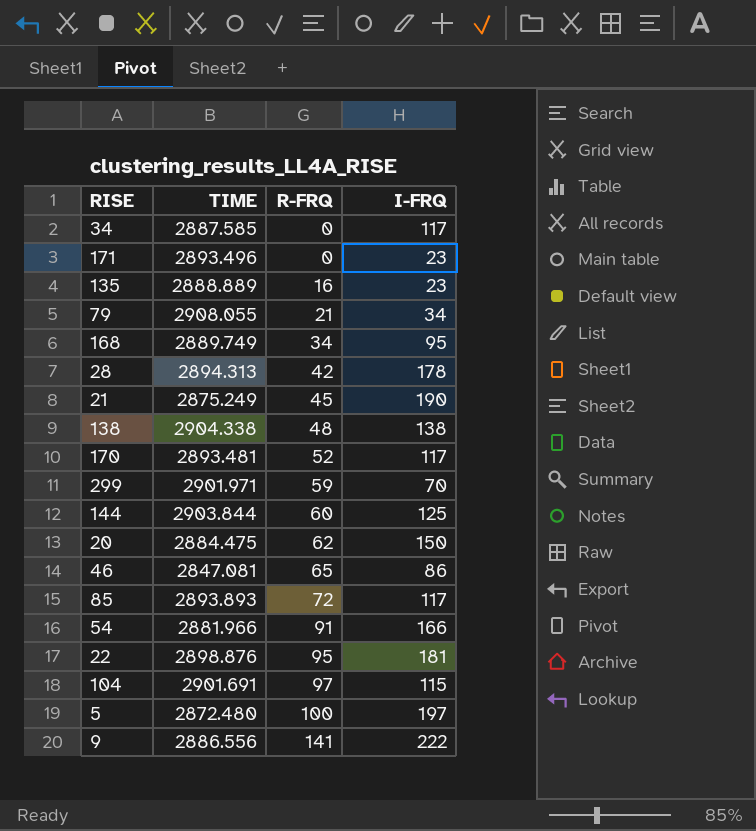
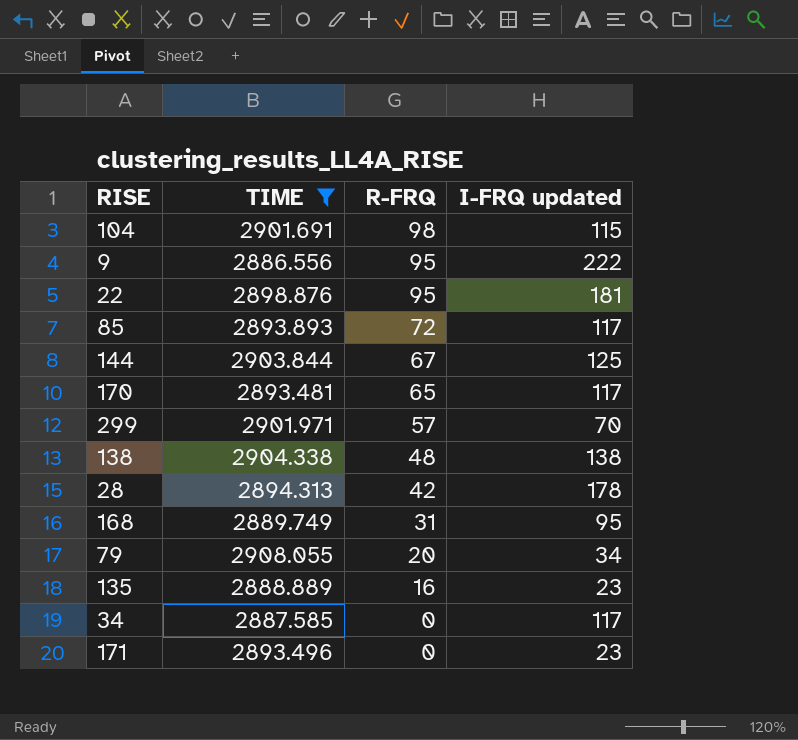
filter: none -> TIME >= 2886.556
row order: R-FRQ ascending -> R-FRQ descending
column name: I-FRQ -> I-FRQ updated
104 | R-FRQ: 97 -> 98
9 | R-FRQ: 141 -> 95
144 | R-FRQ: 60 -> 67
170 | R-FRQ: 52 -> 65
299 | R-FRQ: 59 -> 57
168 | R-FRQ: 34 -> 31
79 | R-FRQ: 21 -> 20

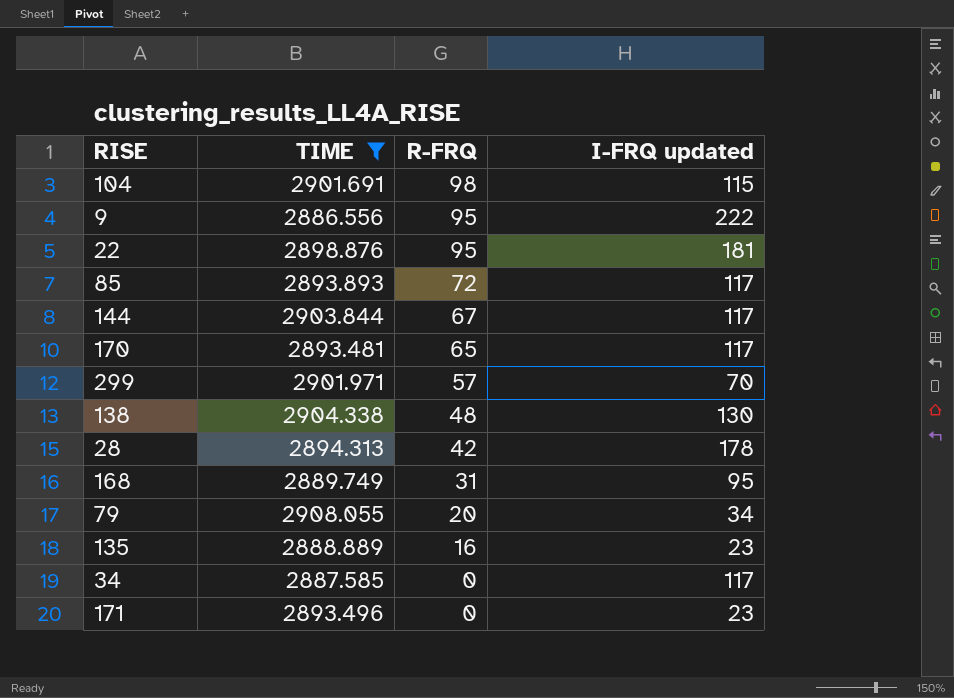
144 | I-FRQ updated: 125 -> 117
138 | I-FRQ updated: 138 -> 130

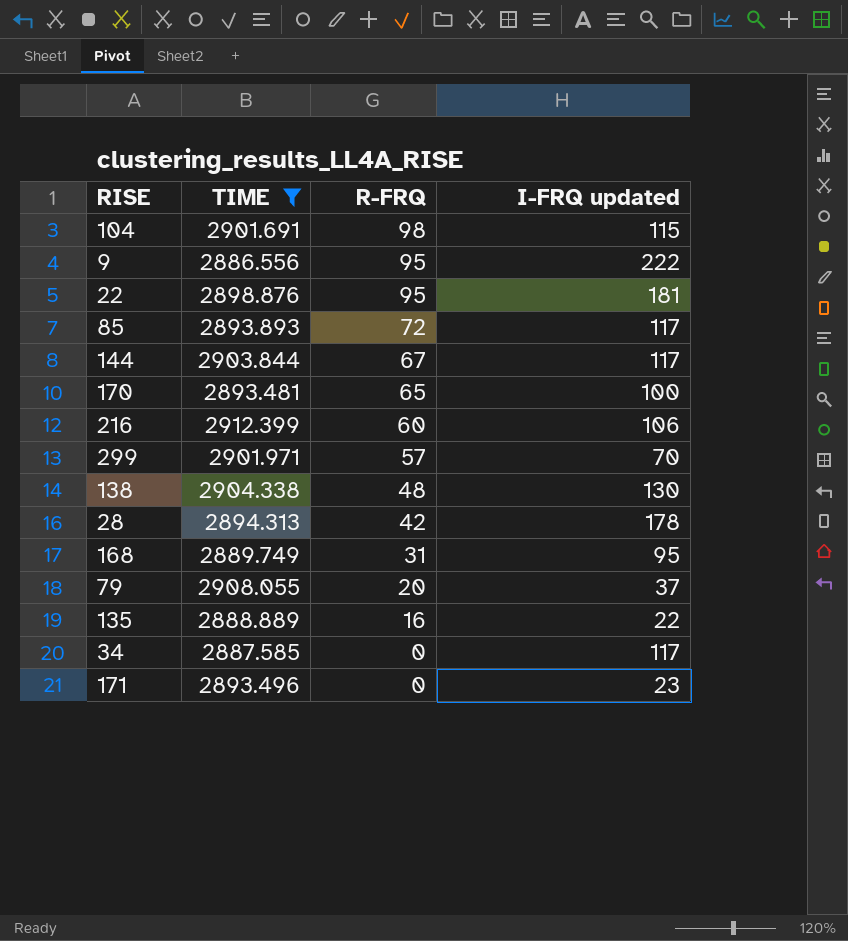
170 | I-FRQ updated: 117 -> 100
row 216: none -> 2912.399 | 60 | 106
79 | I-FRQ updated: 34 -> 37
135 | I-FRQ updated: 23 -> 22

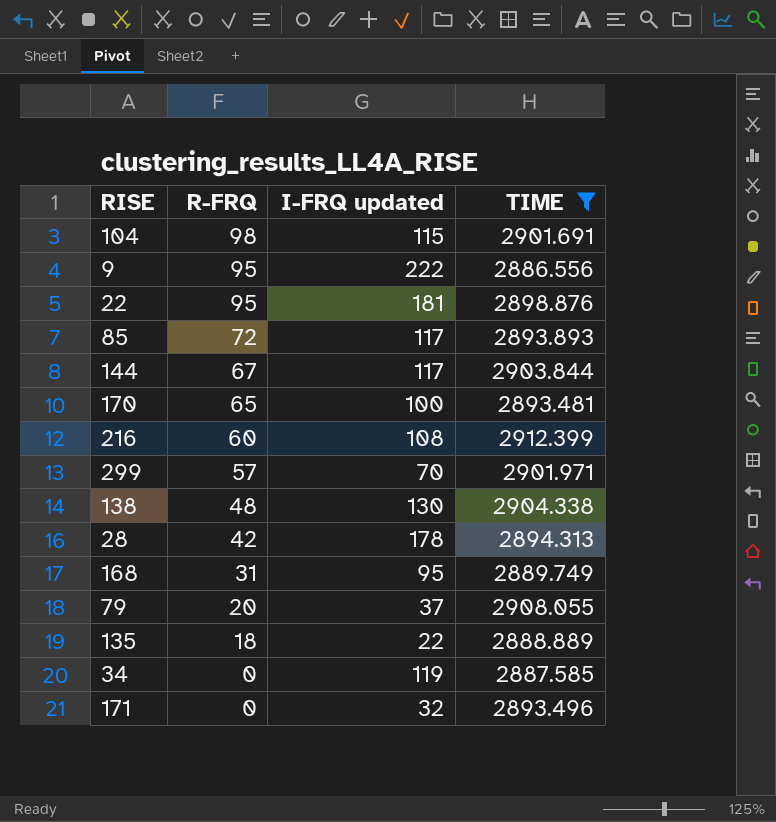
column TIME | position: 2 -> 4
216 | I-FRQ updated: 106 -> 108
135 | R-FRQ: 16 -> 18
34 | I-FRQ updated: 117 -> 119
171 | I-FRQ updated: 23 -> 32

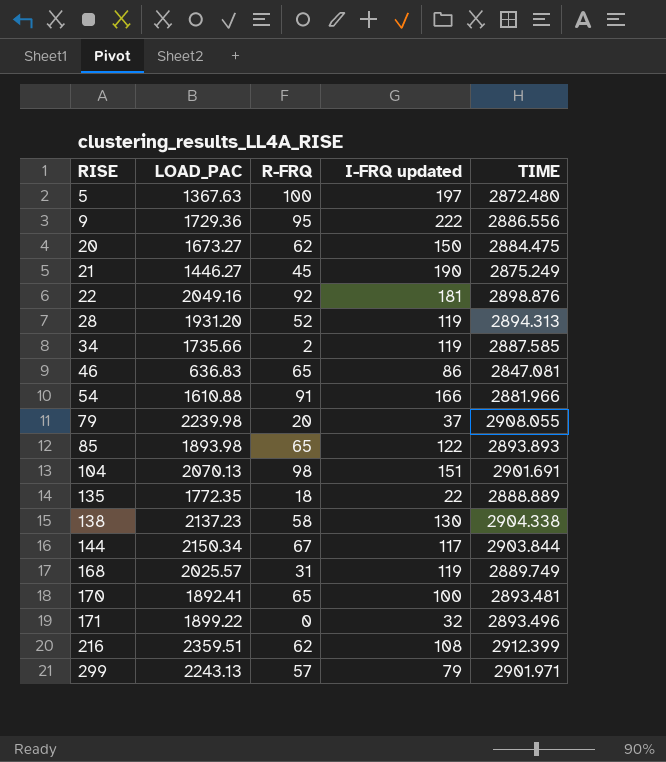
filter: TIME >= 2886.556 -> none
row order: R-FRQ descending -> RISE ascending
column LOAD_PAC | position: none -> 2
22 | R-FRQ: 95 -> 92
28 | R-FRQ: 42 -> 52
28 | I-FRQ updated: 178 -> 119
34 | R-FRQ: 0 -> 2
85 | R-FRQ: 72 -> 65
85 | I-FRQ updated: 117 -> 122
104 | I-FRQ updated: 115 -> 151
138 | R-FRQ: 48 -> 58
168 | I-FRQ updated: 95 -> 119
216 | R-FRQ: 60 -> 62
299 | I-FRQ updated: 70 -> 79

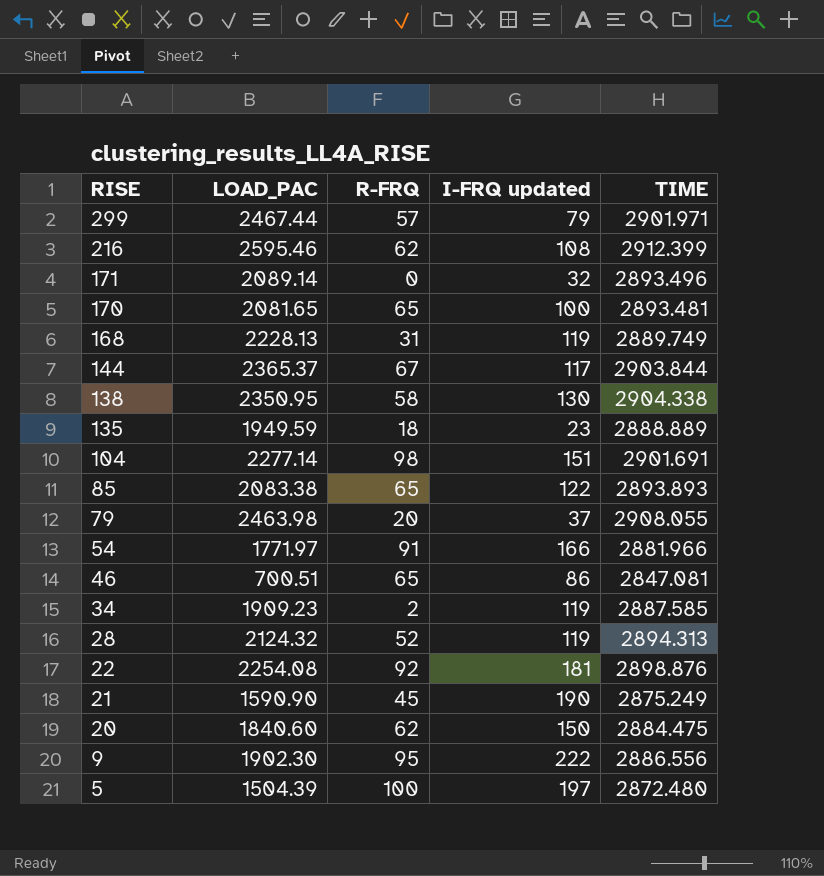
row order: RISE ascending -> RISE descending
299 | LOAD_PAC: 2243.13 -> 2467.44
216 | LOAD_PAC: 2359.51 -> 2595.46
171 | LOAD_PAC: 1899.22 -> 2089.14
170 | LOAD_PAC: 1892.41 -> 2081.65
168 | LOAD_PAC: 2025.57 -> 2228.13
144 | LOAD_PAC: 2150.34 -> 2365.37
138 | LOAD_PAC: 2137.23 -> 2350.95
135 | LOAD_PAC: 1772.35 -> 1949.59
135 | I-FRQ updated: 22 -> 23
104 | LOAD_PAC: 2070.13 -> 2277.14
85 | LOAD_PAC: 1893.98 -> 2083.38
79 | LOAD_PAC: 2239.98 -> 2463.98
54 | LOAD_PAC: 1610.88 -> 1771.97
46 | LOAD_PAC: 636.83 -> 700.51
34 | LOAD_PAC: 1735.66 -> 1909.23
28 | LOAD_PAC: 1931.20 -> 2124.32
22 | LOAD_PAC: 2049.16 -> 2254.08
21 | LOAD_PAC: 1446.27 -> 1590.90
20 | LOAD_PAC: 1673.27 -> 1840.60
9 | LOAD_PAC: 1729.36 -> 1902.30
5 | LOAD_PAC: 1367.63 -> 1504.39

